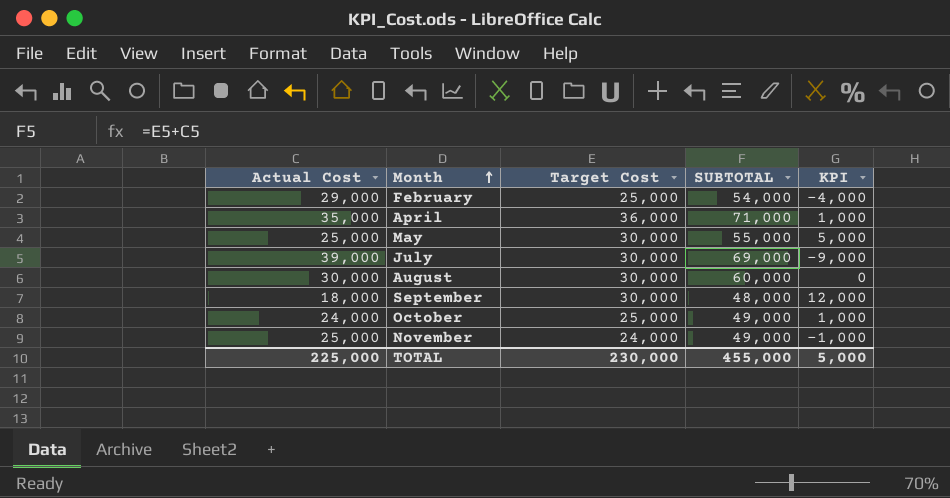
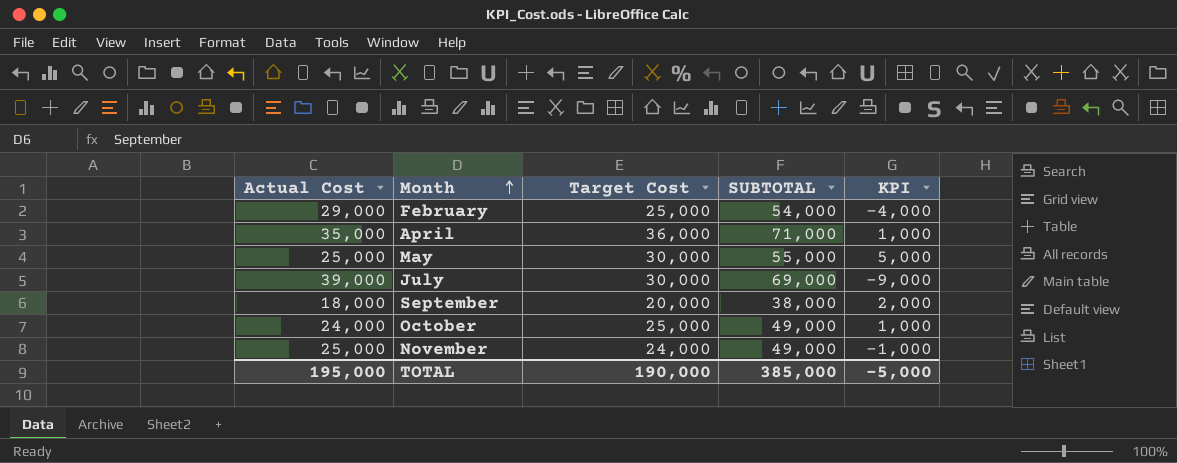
row August: 30,000 | 30,000 | 60,000 | 0 -> none
September | Target Cost: 30,000 -> 20,000
September | SUBTOTAL: 48,000 -> 38,000
September | KPI: 12,000 -> 2,000
TOTAL | Actual Cost: 225,000 -> 195,000
TOTAL | Target Cost: 230,000 -> 190,000
TOTAL | SUBTOTAL: 455,000 -> 385,000
TOTAL | KPI: 5,000 -> -5,000

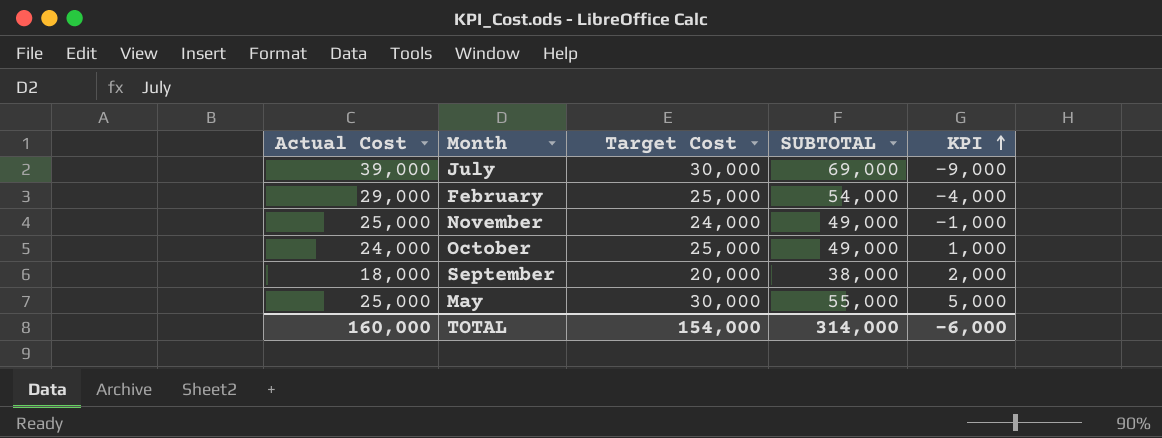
row order: Month ascending -> KPI ascending
row April: 35,000 | 36,000 | 71,000 | 1,000 -> none
TOTAL | Actual Cost: 195,000 -> 160,000
TOTAL | Target Cost: 190,000 -> 154,000
TOTAL | SUBTOTAL: 385,000 -> 314,000
TOTAL | KPI: -5,000 -> -6,000

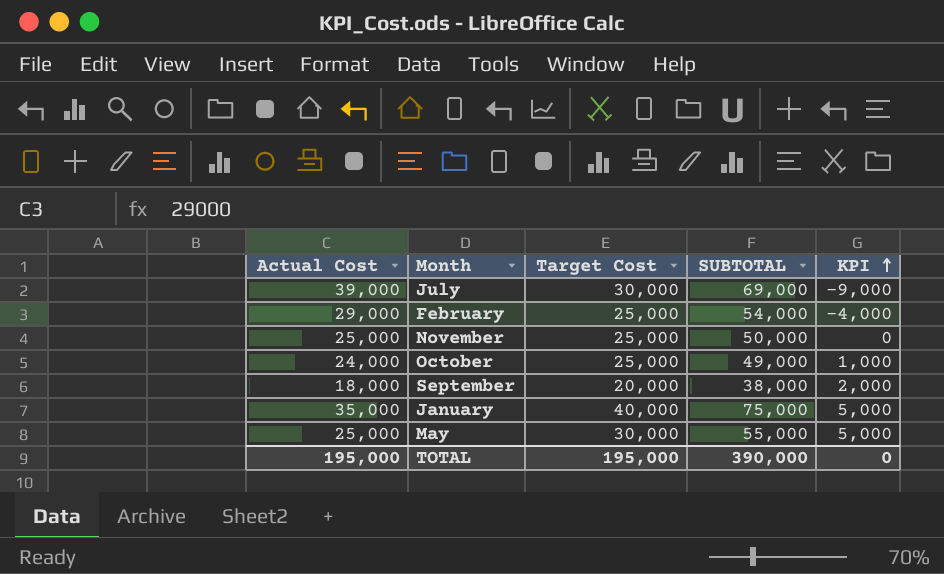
November | Target Cost: 24,000 -> 25,000
November | SUBTOTAL: 49,000 -> 50,000
November | KPI: -1,000 -> 0
row January: none -> 35,000 | 40,000 | 75,000 | 5,000
TOTAL | Actual Cost: 160,000 -> 195,000
TOTAL | Target Cost: 154,000 -> 195,000
TOTAL | SUBTOTAL: 314,000 -> 390,000
TOTAL | KPI: -6,000 -> 0

